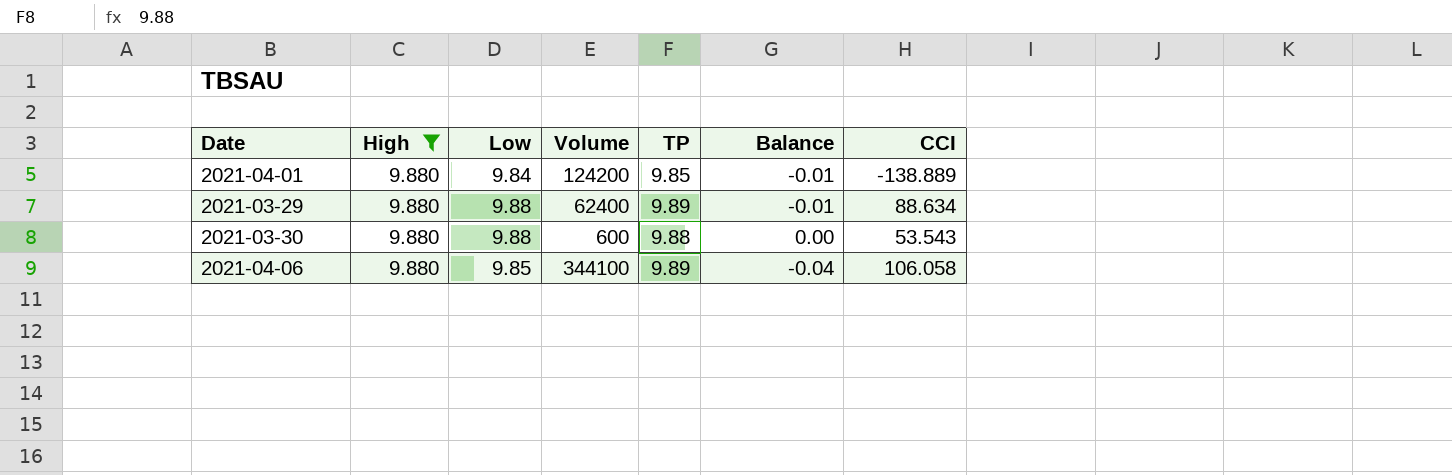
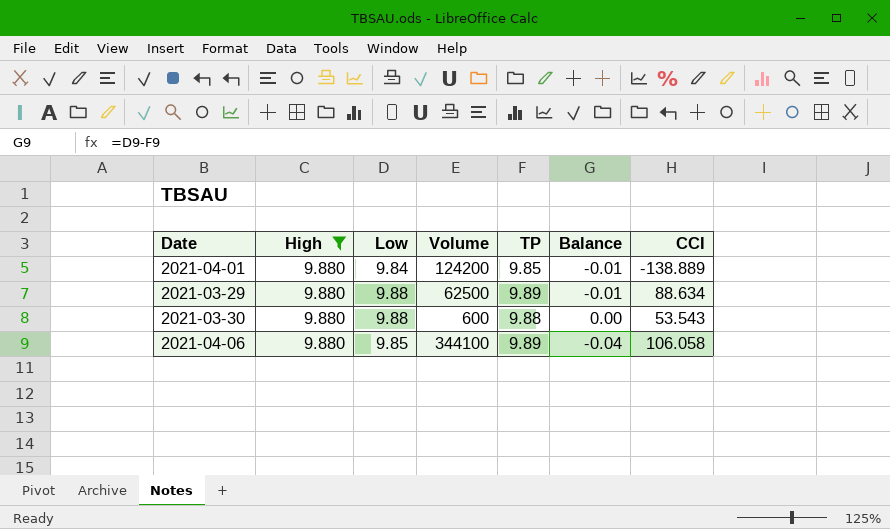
2021-03-29 | Volume: 62400 -> 62500

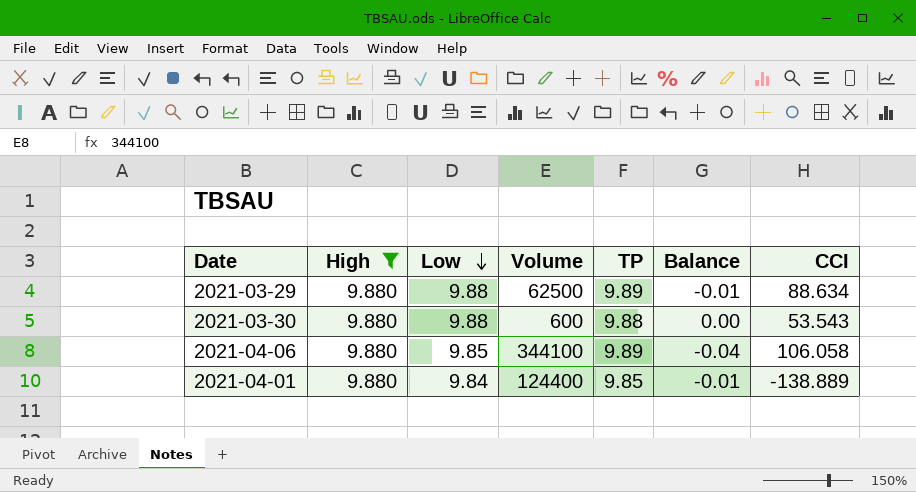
row order: none -> Low descending
2021-04-01 | Volume: 124200 -> 124400

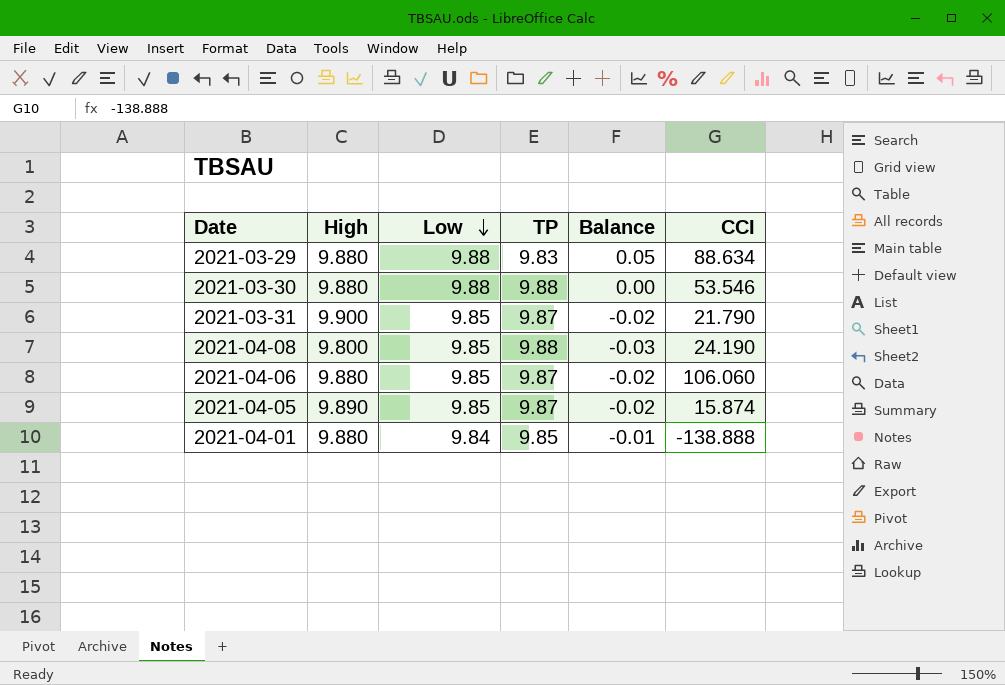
filter: High = 9.880 -> none
column Volume | position: 4 -> none
2021-03-29 | TP: 9.89 -> 9.83
2021-03-29 | Balance: -0.01 -> 0.05
2021-03-30 | CCI: 53.543 -> 53.546
2021-04-06 | TP: 9.89 -> 9.87
2021-04-06 | Balance: -0.04 -> -0.02
2021-04-06 | CCI: 106.058 -> 106.060
2021-04-01 | CCI: -138.889 -> -138.888

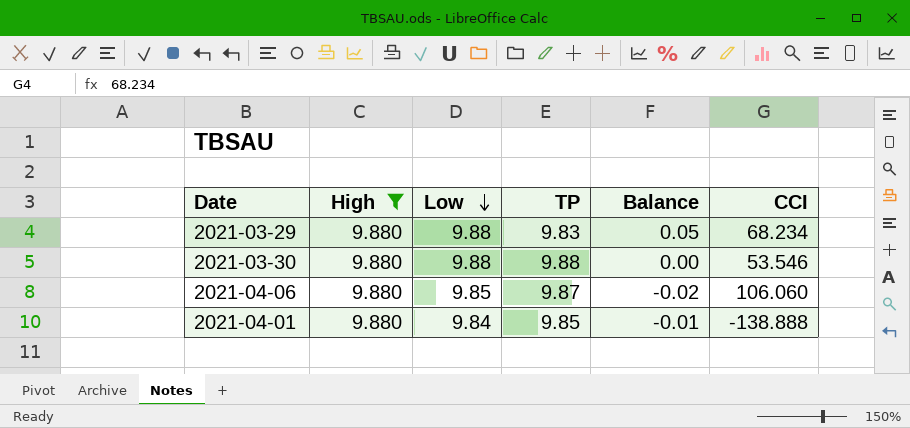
filter: none -> High = 9.880
2021-03-29 | CCI: 88.634 -> 68.234

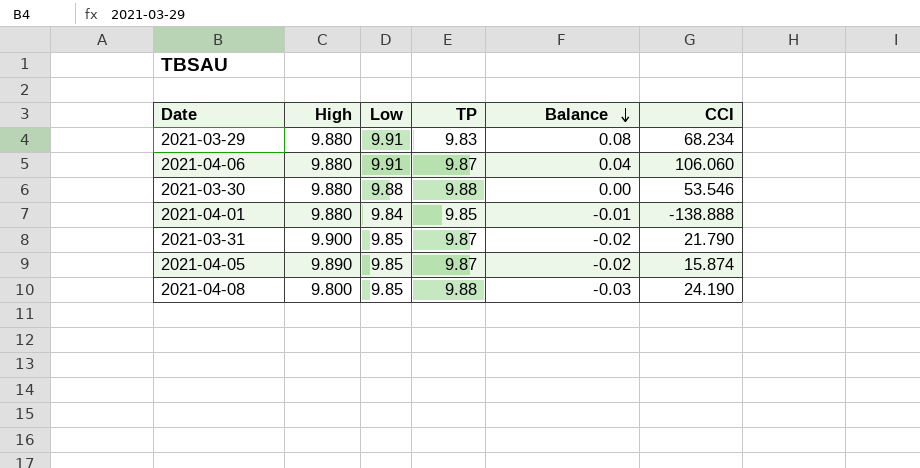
filter: High = 9.880 -> none
row order: Low descending -> Balance descending
2021-03-29 | Low: 9.88 -> 9.91
2021-03-29 | Balance: 0.05 -> 0.08
2021-04-06 | Low: 9.85 -> 9.91
2021-04-06 | Balance: -0.02 -> 0.04

